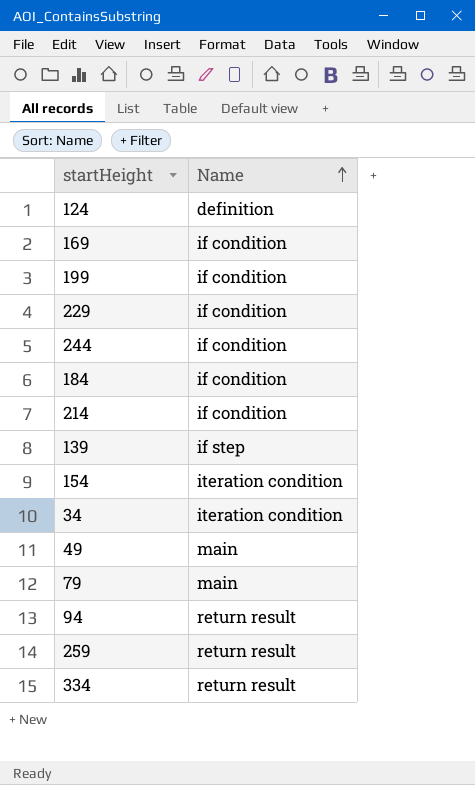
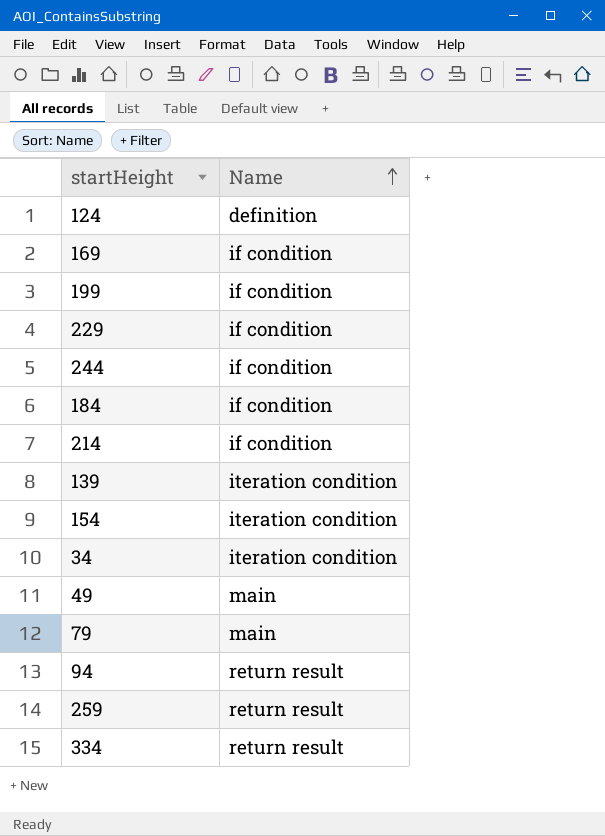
139 | Name: if step -> iteration condition

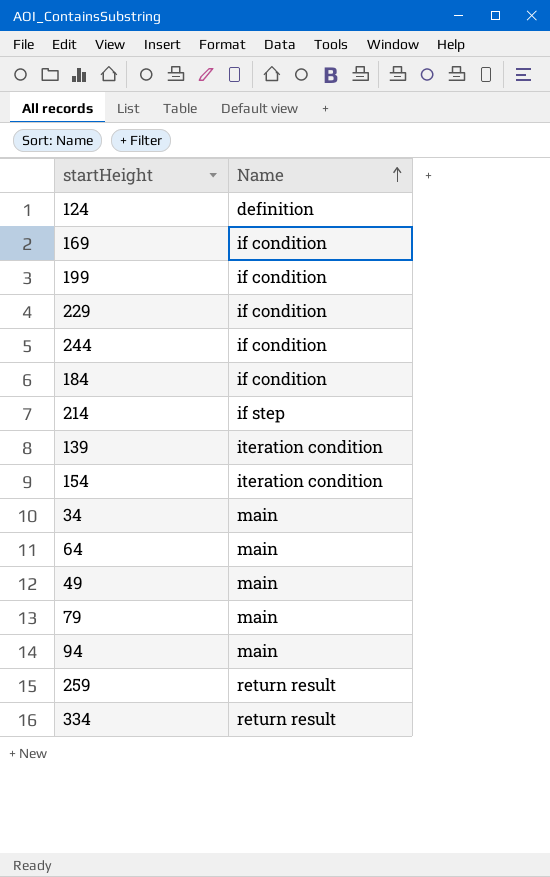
214 | Name: if condition -> if step
34 | Name: iteration condition -> main
row 64: none -> main
94 | Name: return result -> main

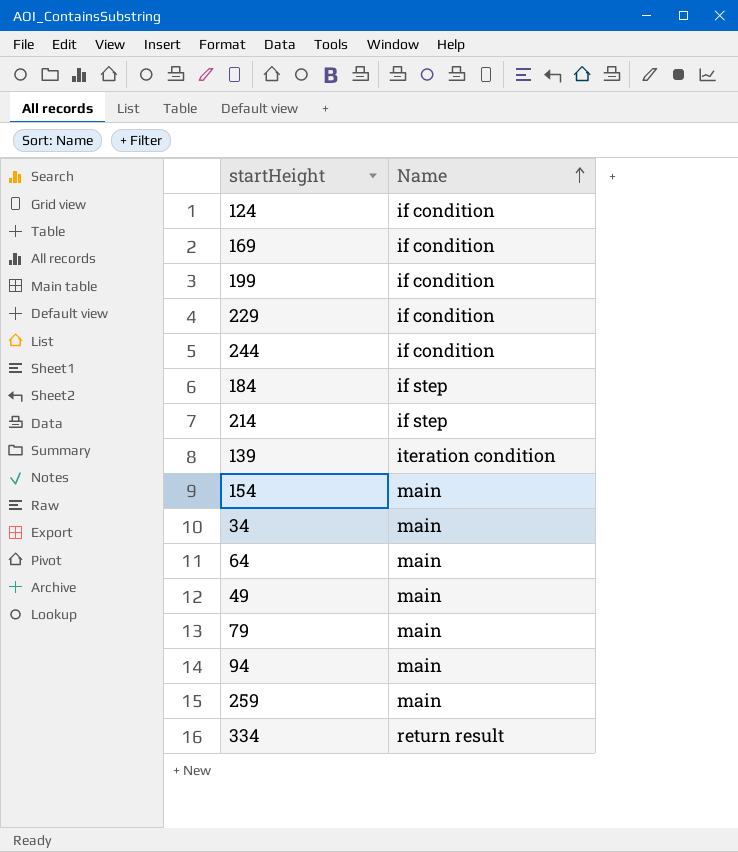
124 | Name: definition -> if condition
184 | Name: if condition -> if step
154 | Name: iteration condition -> main
259 | Name: return result -> main

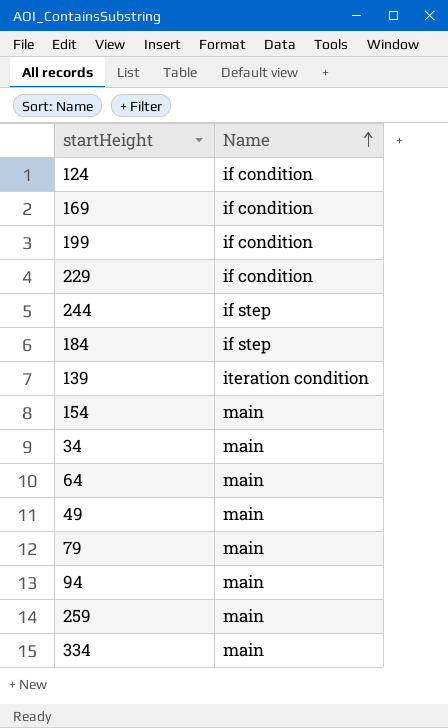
row 214: if step -> none
244 | Name: if condition -> if step
334 | Name: return result -> main

